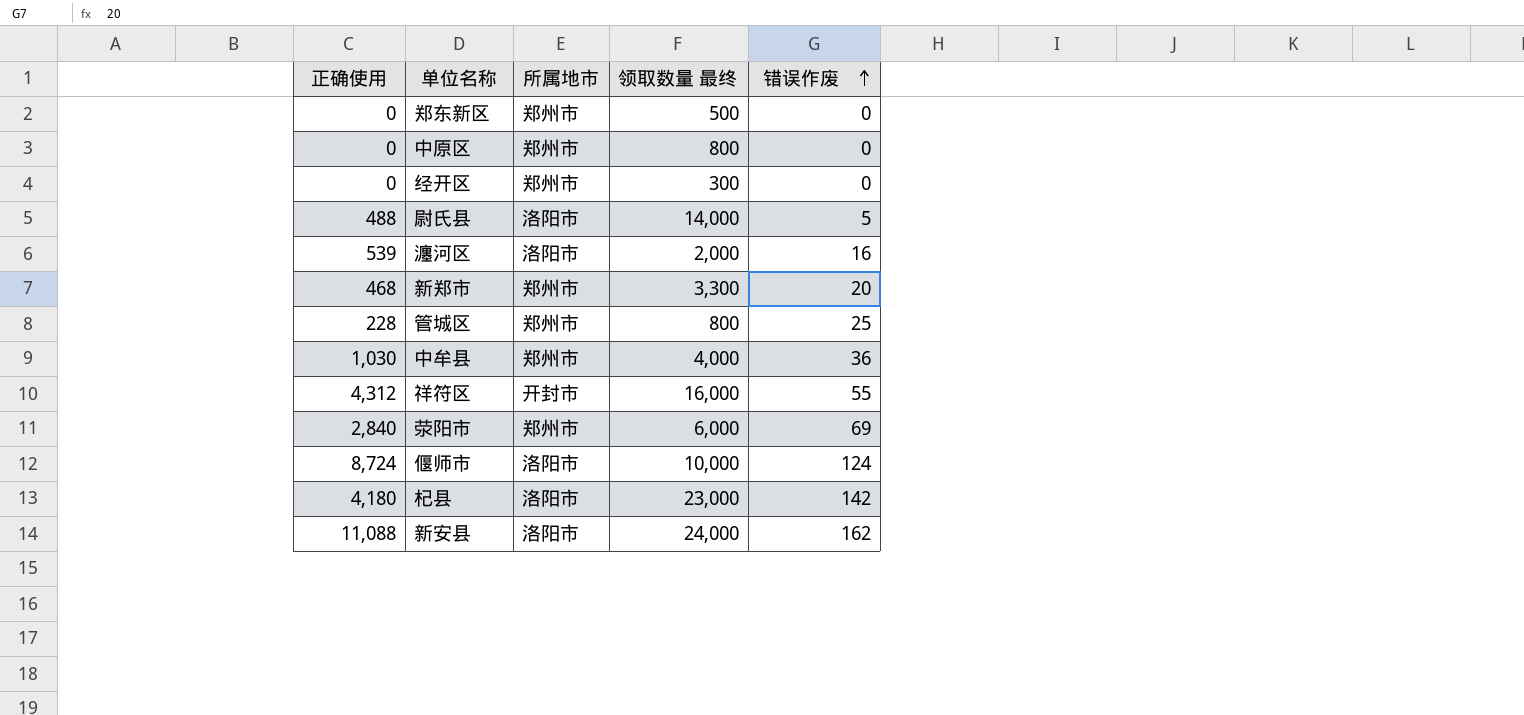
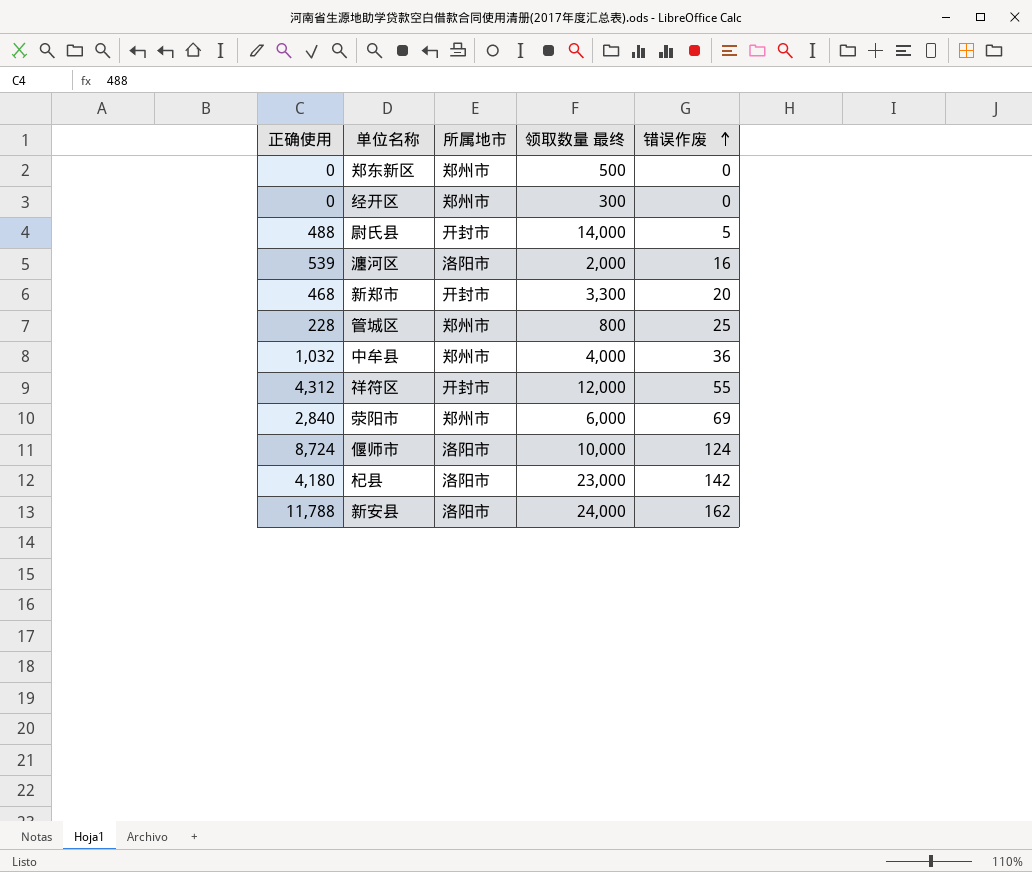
row 中原区: 0 | 郑州市 | 800 | 0 -> none
尉氏县 | 所属地市: 洛阳市 -> 开封市
新郑市 | 所属地市: 郑州市 -> 开封市
中牟县 | 正确使用: 1,030 -> 1,032
祥符区 | 领取数量 最终: 16,000 -> 12,000
新安县 | 正确使用: 11,088 -> 11,788

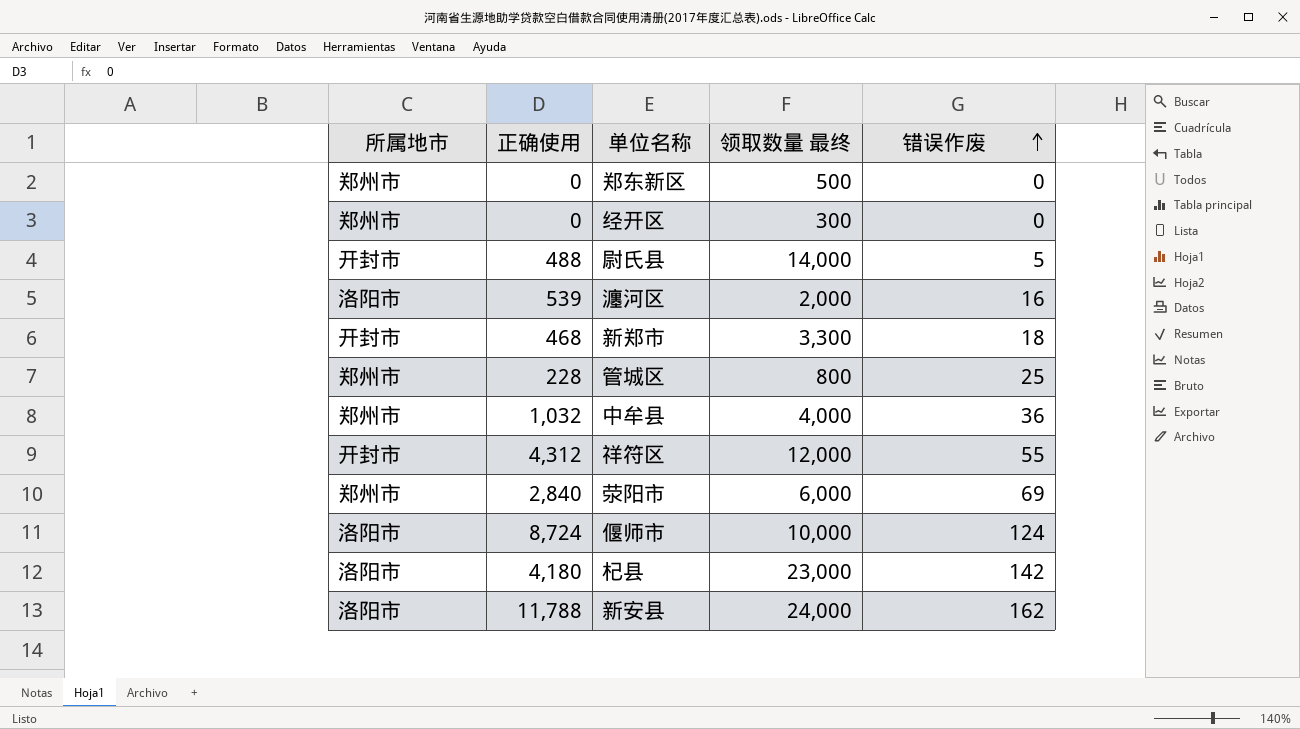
column 所属地市 | position: 3 -> 1
新郑市 | 错误作废: 20 -> 18

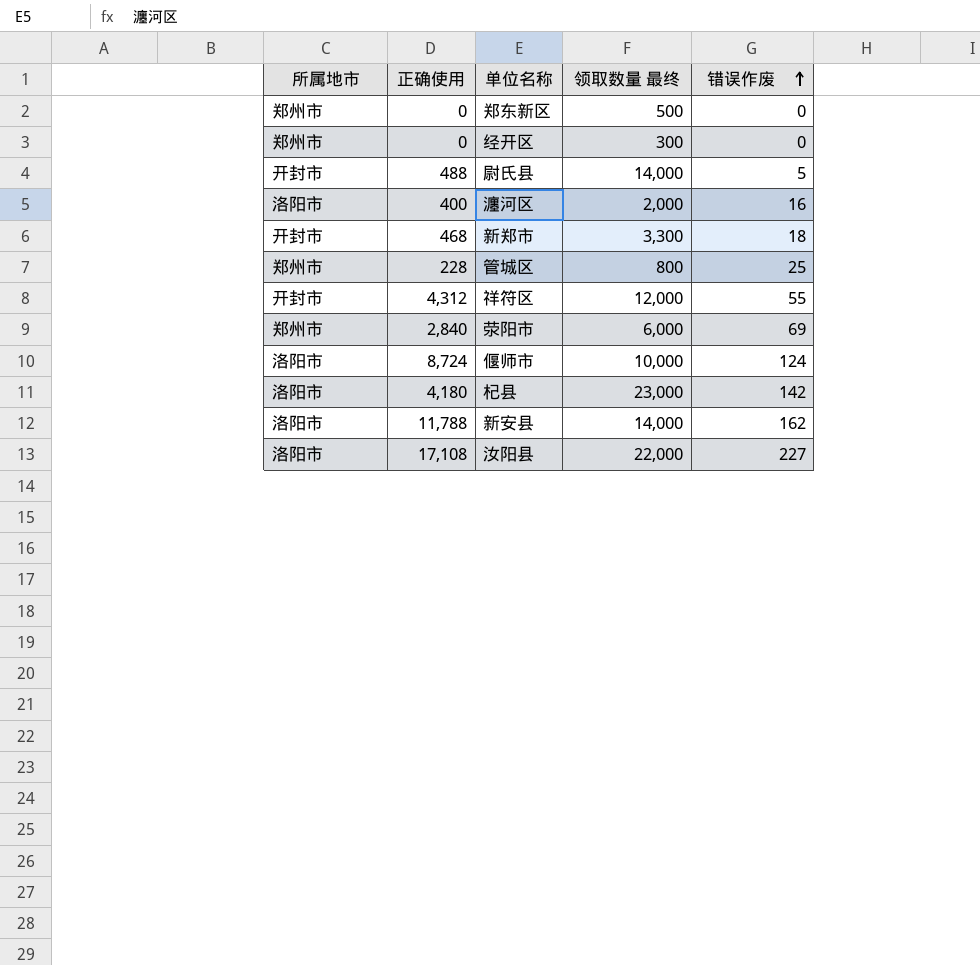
row 中牟县: 郑州市 | 1,032 | 4,000 | 36 -> none
瀍河区 | 正确使用: 539 -> 400
新安县 | 领取数量 最终: 24,000 -> 14,000
row 汝阳县: none -> 洛阳市 | 17,108 | 22,000 | 227

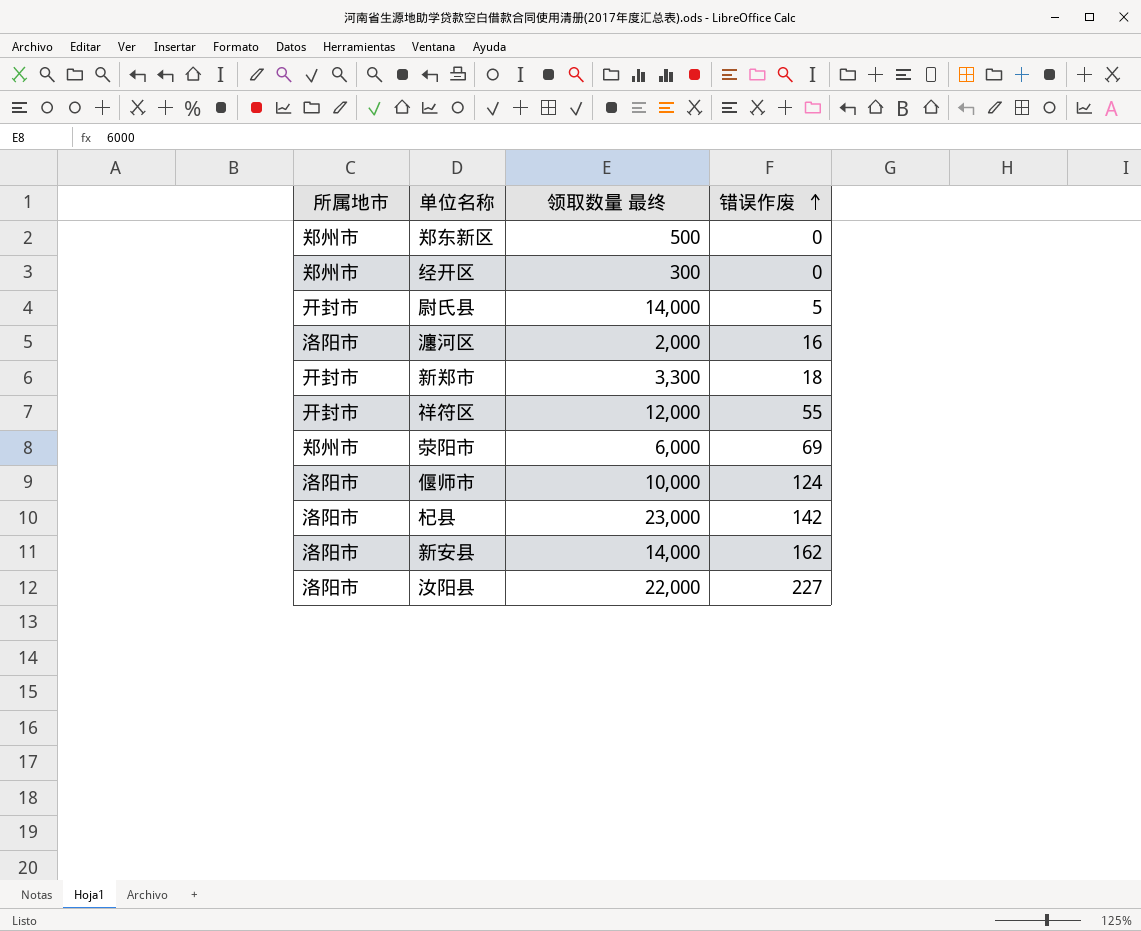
column 正确使用 | position: 2 -> none
row 管城区: 郑州市 | 228 | 800 | 25 -> none

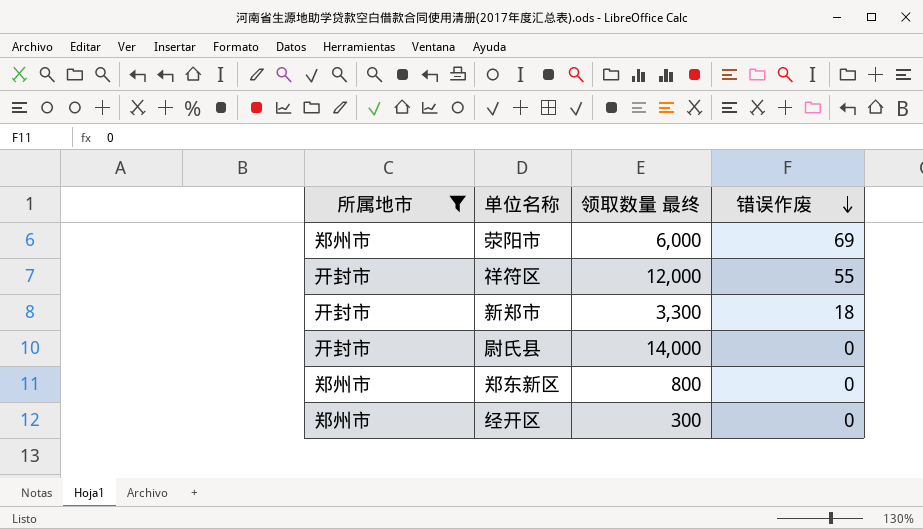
filter: none -> 所属地市 != 洛阳市
row order: 错误作废 ascending -> 错误作废 descending
尉氏县 | 错误作废: 5 -> 0
郑东新区 | 领取数量 最终: 500 -> 800

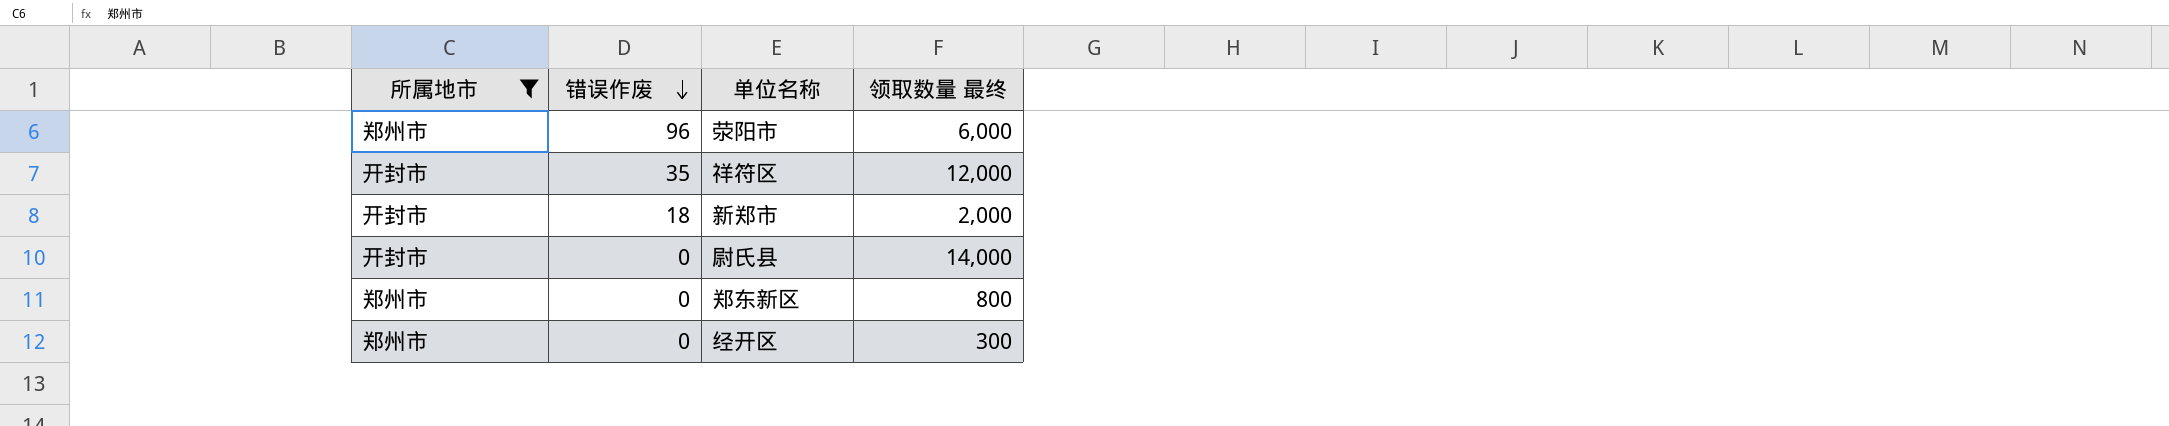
column 错误作废 | position: 4 -> 2
荥阳市 | 错误作废: 69 -> 96
祥符区 | 错误作废: 55 -> 35
新郑市 | 领取数量 最终: 3,300 -> 2,000

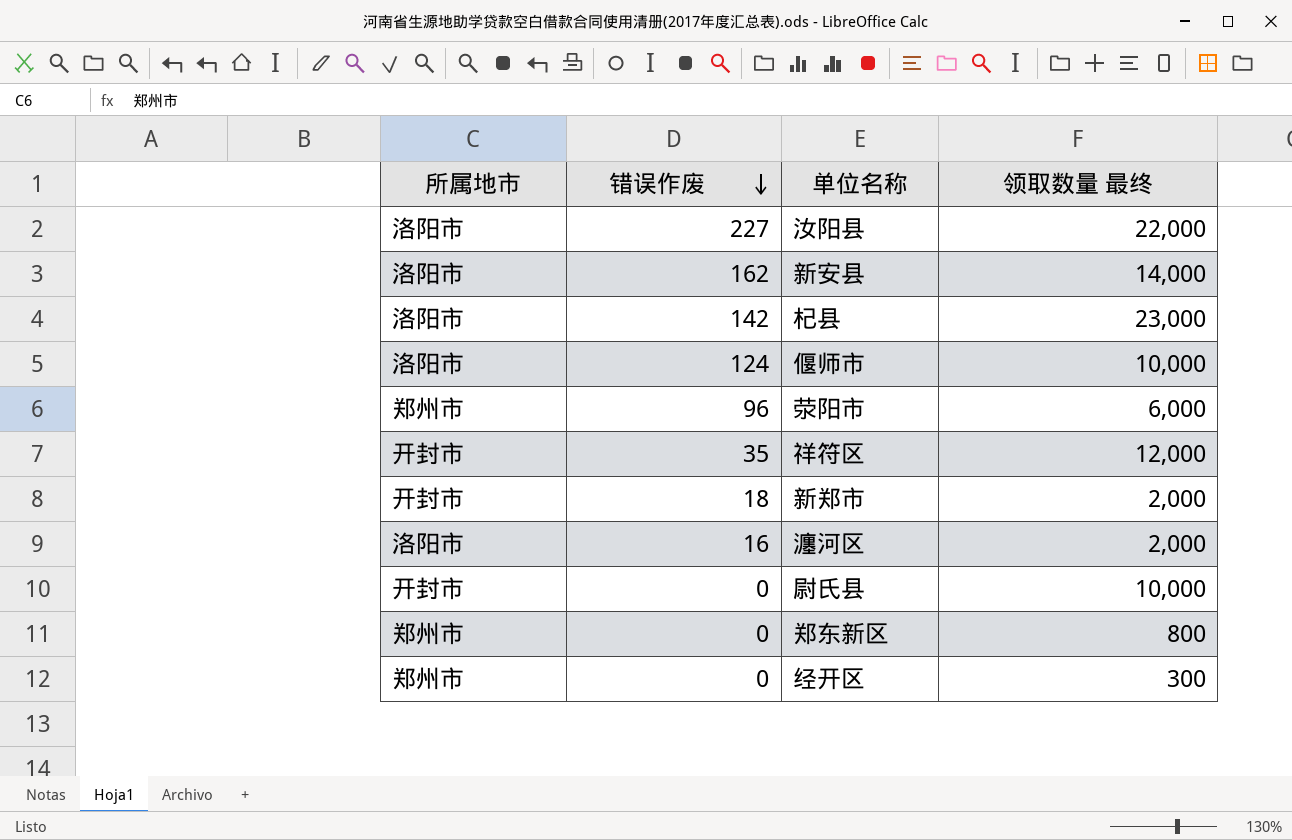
filter: 所属地市 != 洛阳市 -> none
尉氏县 | 领取数量 最终: 14,000 -> 10,000

